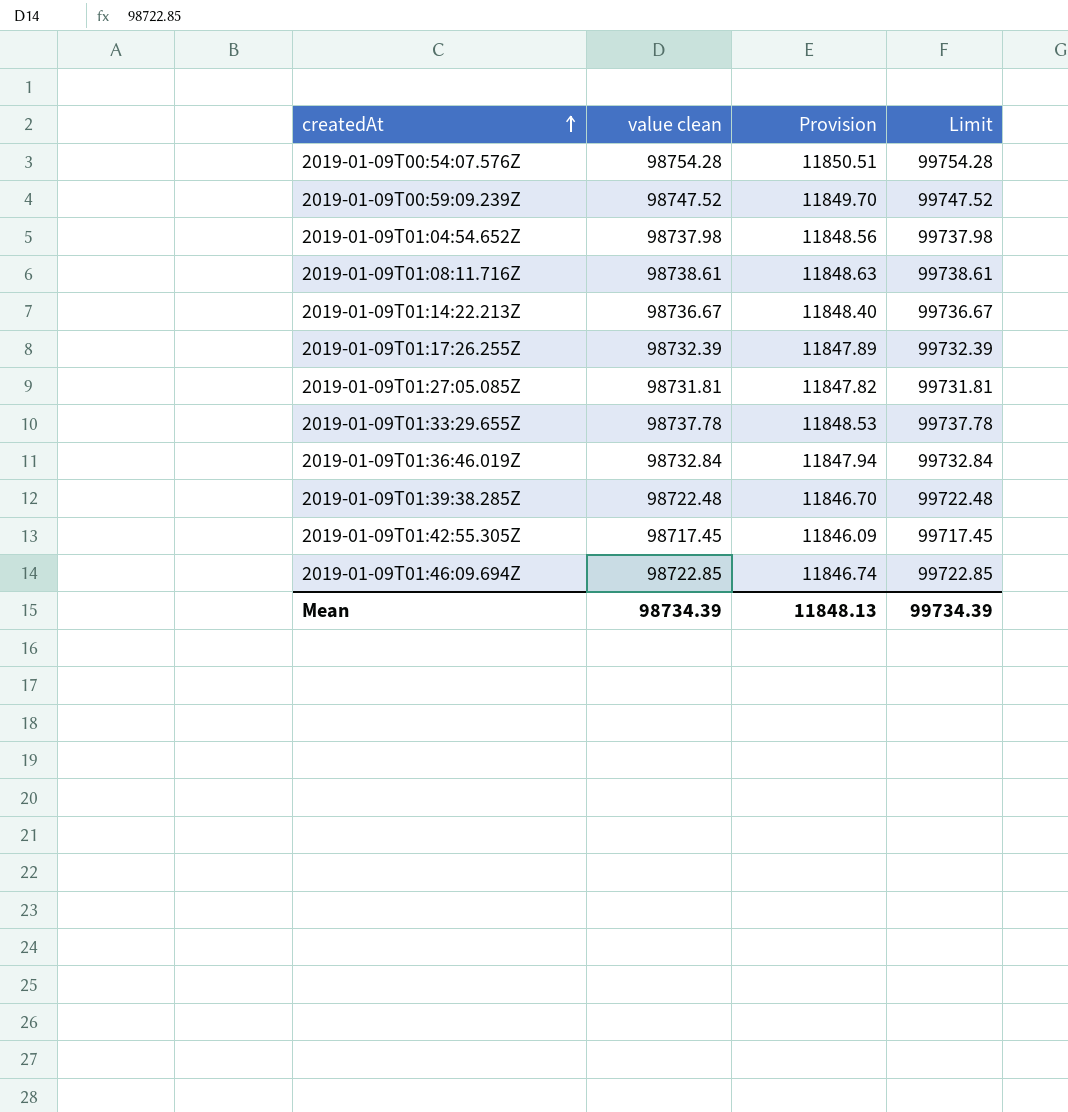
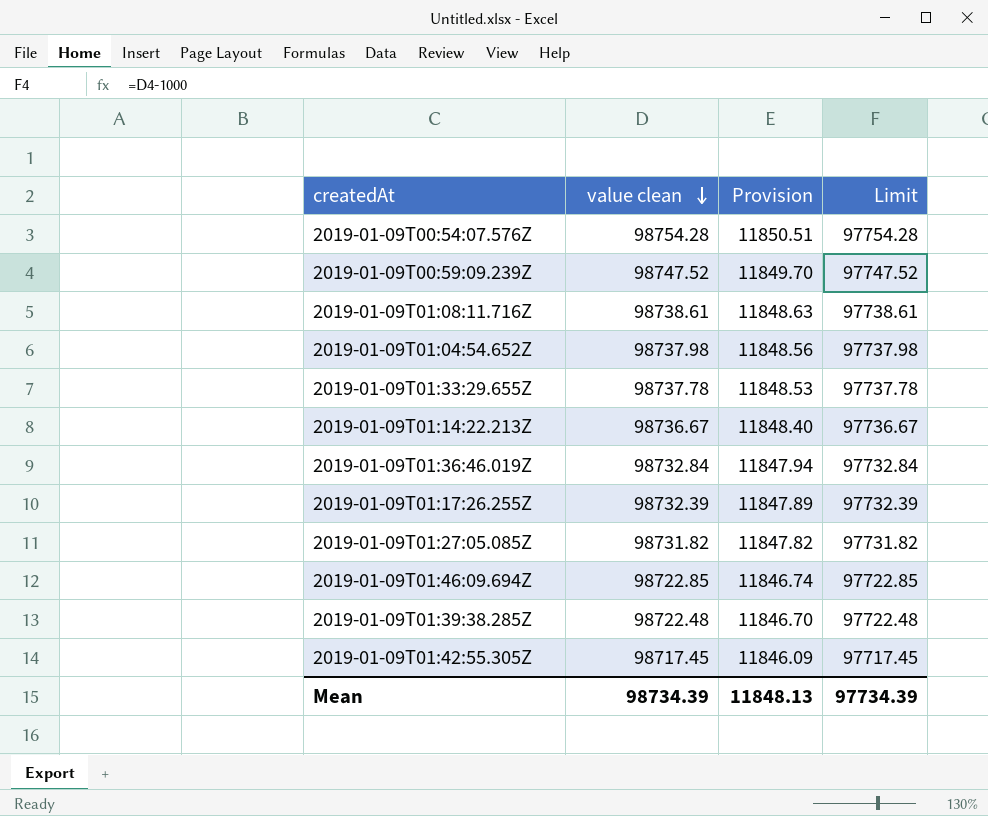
row order: createdAt ascending -> value clean descending
column Limit | formula: [value clean] + 1000 -> [value clean] - 1000
2019-01-09T01:27:05.085Z | value clean: 98731.81 -> 98731.82
Mean | Limit: 99734.39 -> 97734.39

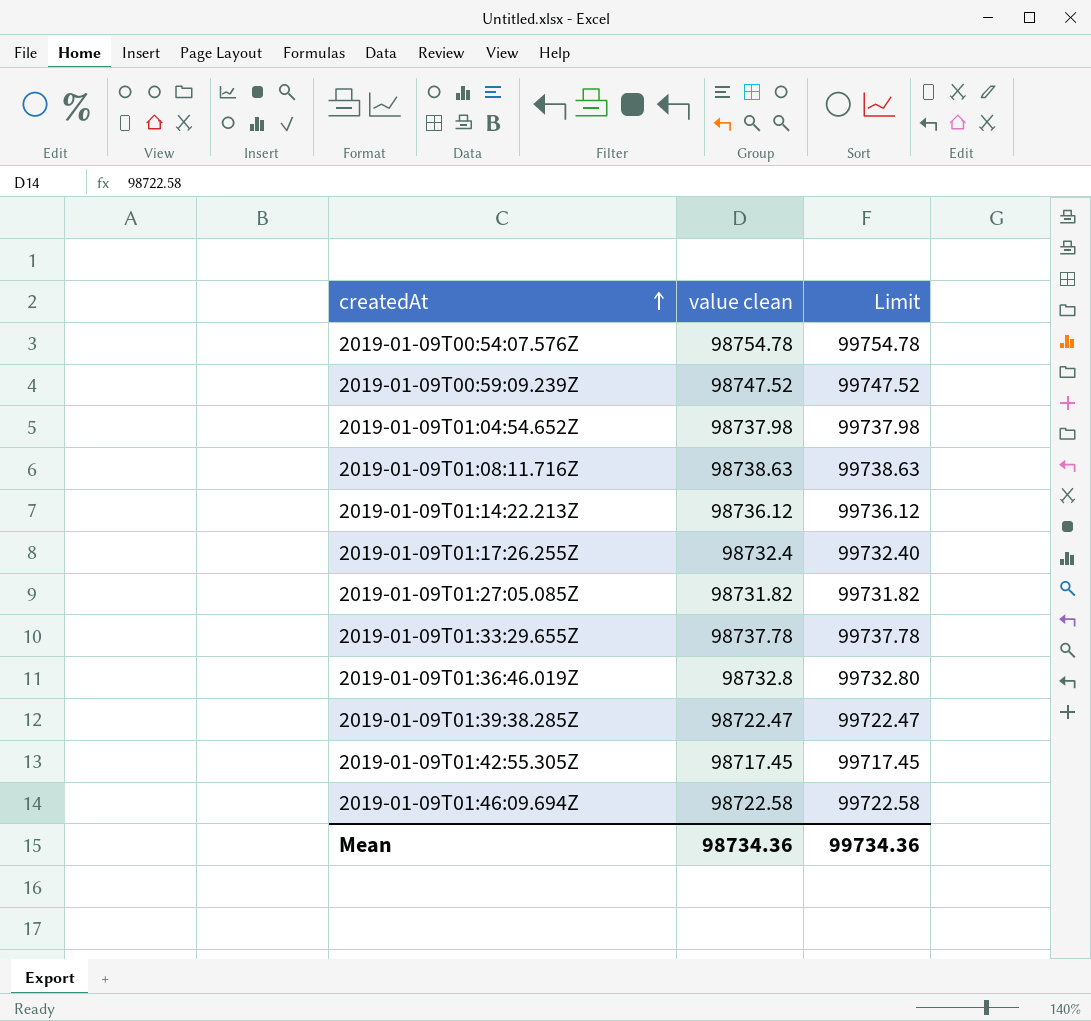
row order: value clean descending -> createdAt ascending
column Provision | formula: [value clean] * 0.12 -> none
column Limit | formula: [value clean] - 1000 -> [value clean] + 1000
2019-01-09T00:54:07.576Z | value clean: 98754.28 -> 98754.78
2019-01-09T01:08:11.716Z | value clean: 98738.61 -> 98738.63
2019-01-09T01:14:22.213Z | value clean: 98736.67 -> 98736.12
2019-01-09T01:17:26.255Z | value clean: 98732.39 -> 98732.4
2019-01-09T01:36:46.019Z | value clean: 98732.84 -> 98732.8
2019-01-09T01:39:38.285Z | value clean: 98722.48 -> 98722.47
2019-01-09T01:46:09.694Z | value clean: 98722.85 -> 98722.58
Mean | value clean: 98734.39 -> 98734.36
Mean | Limit: 97734.39 -> 99734.36

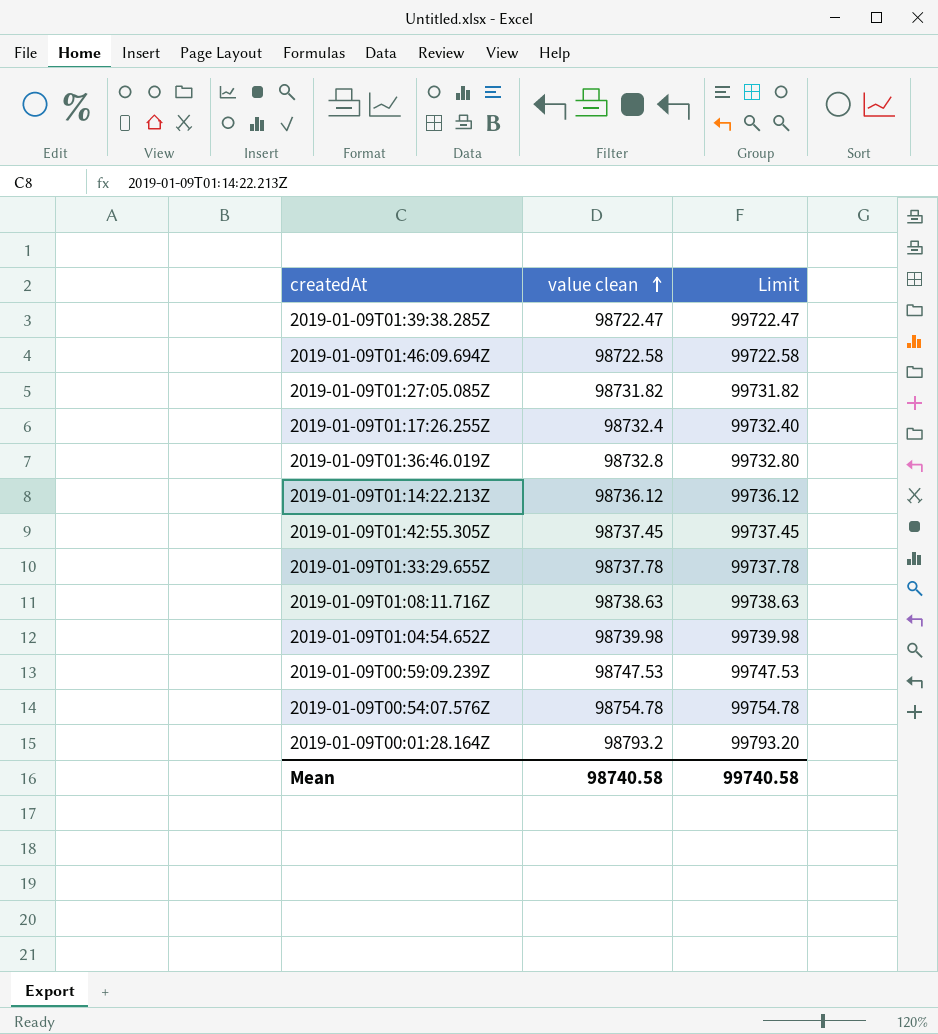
row order: createdAt ascending -> value clean ascending
2019-01-09T01:42:55.305Z | value clean: 98717.45 -> 98737.45
2019-01-09T01:42:55.305Z | Limit: 99717.45 -> 99737.45
2019-01-09T01:04:54.652Z | value clean: 98737.98 -> 98739.98
2019-01-09T01:04:54.652Z | Limit: 99737.98 -> 99739.98
2019-01-09T00:59:09.239Z | value clean: 98747.52 -> 98747.53
2019-01-09T00:59:09.239Z | Limit: 99747.52 -> 99747.53
row 2019-01-09T00:01:28.164Z: none -> 98793.2 | 99793.20
Mean | value clean: 98734.36 -> 98740.58
Mean | Limit: 99734.36 -> 99740.58

